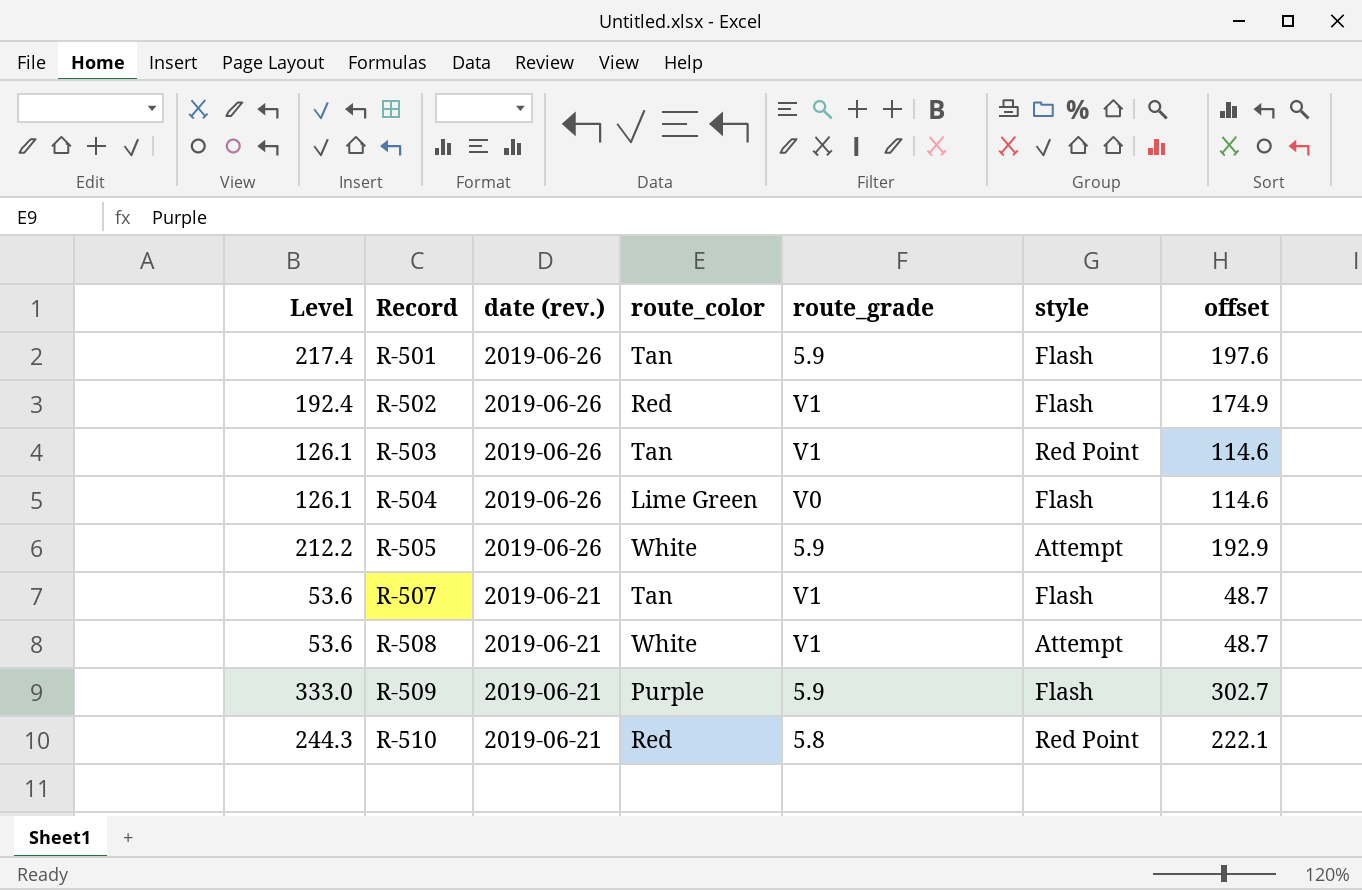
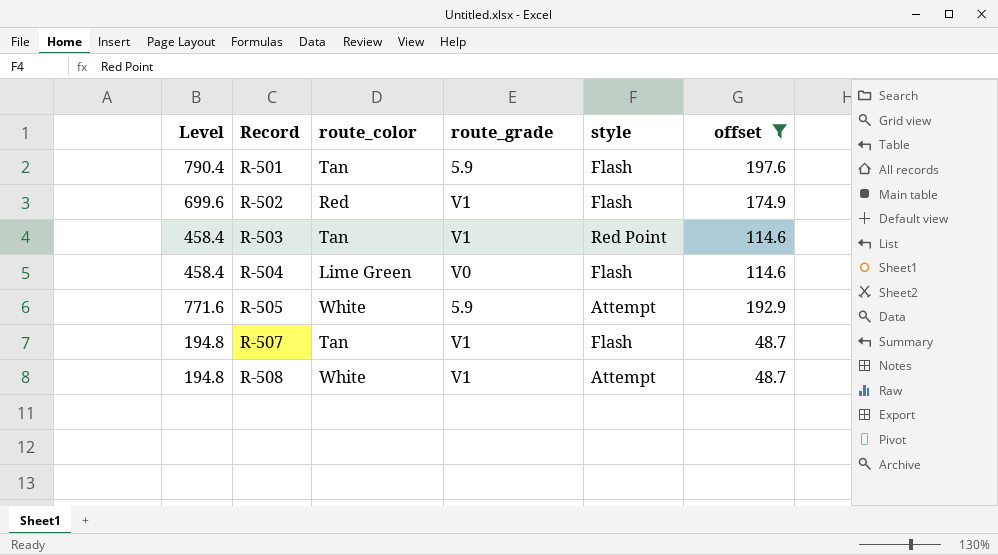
filter: none -> offset <= 197.6
column date (rev.) | position: 3 -> none
column Level | formula: [offset] * 1.1 -> [offset] * 4

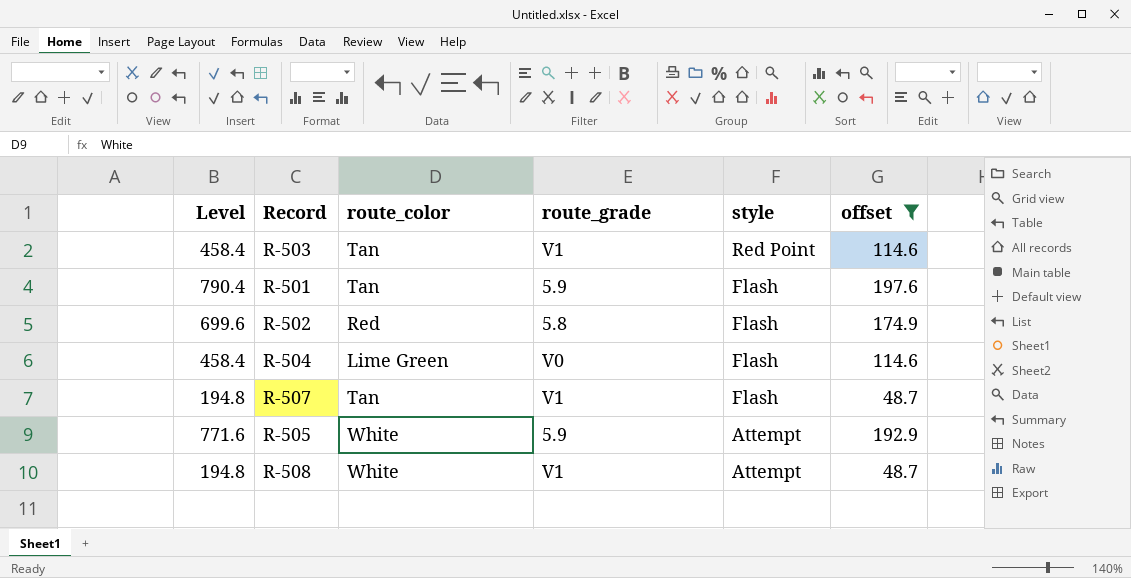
row order: Record ascending -> style descending
R-502 | route_grade: V1 -> 5.8

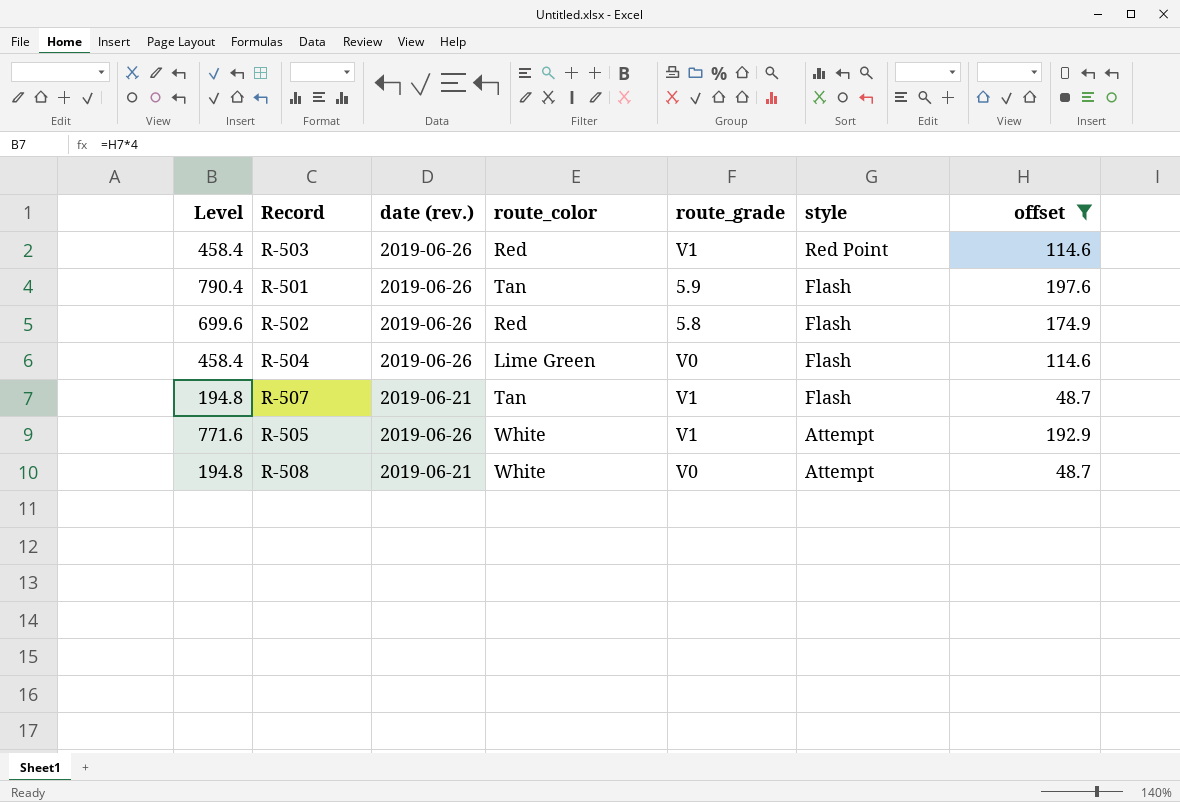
column date (rev.) | position: none -> 3
R-503 | route_color: Tan -> Red
R-505 | route_grade: 5.9 -> V1
R-508 | route_grade: V1 -> V0

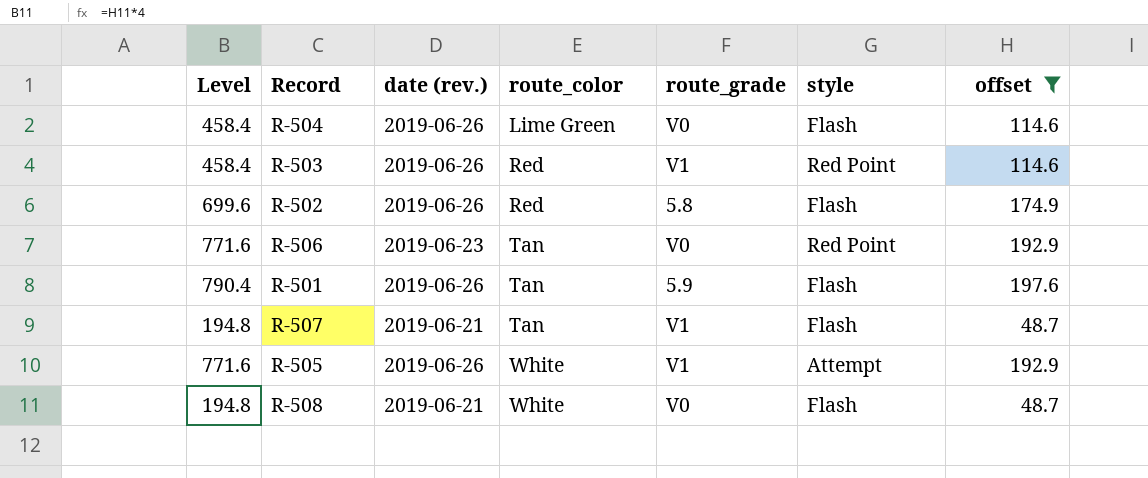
row order: style descending -> route_color ascending
row R-506: none -> 771.6 | 2019-06-23 | Tan | V0 | Red Point | 192.9
R-508 | style: Attempt -> Flash

